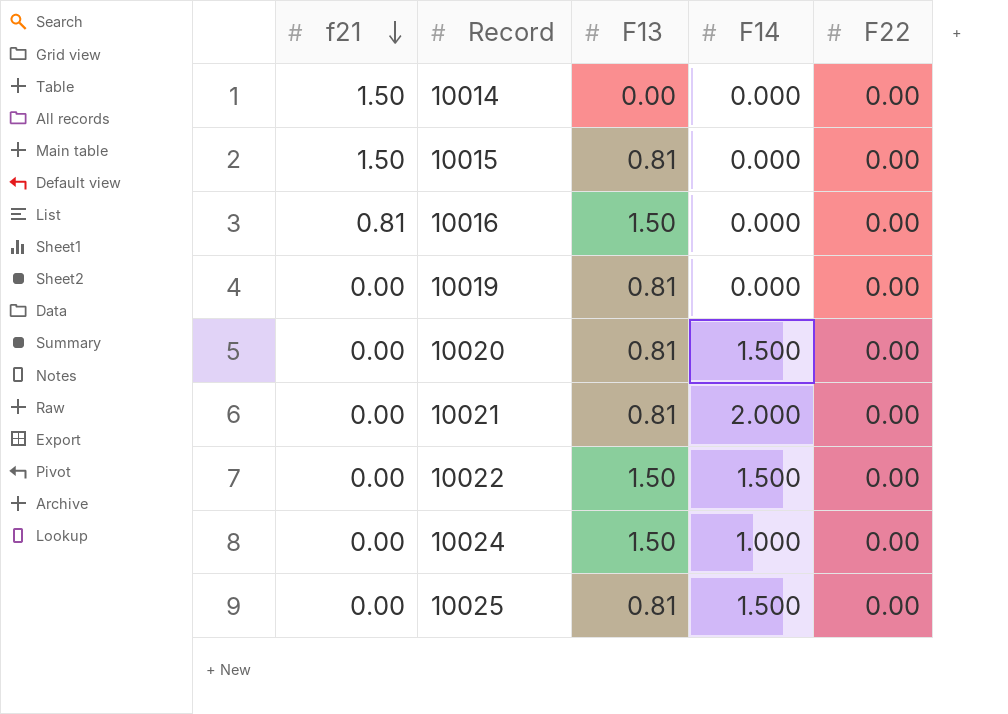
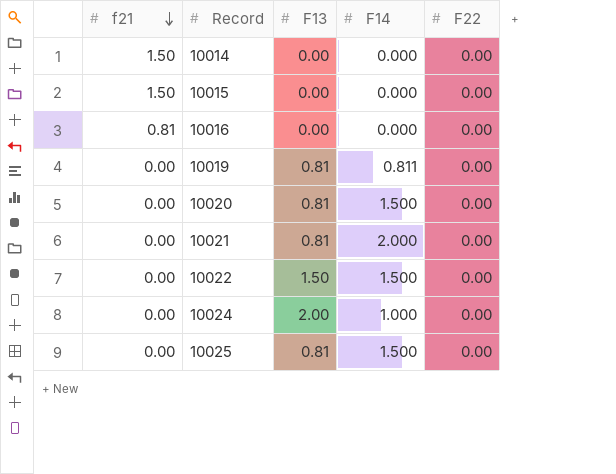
10015 | F13: 0.81 -> 0.00
10016 | F13: 1.50 -> 0.00
10019 | F14: 0.000 -> 0.811
10024 | F13: 1.50 -> 2.00

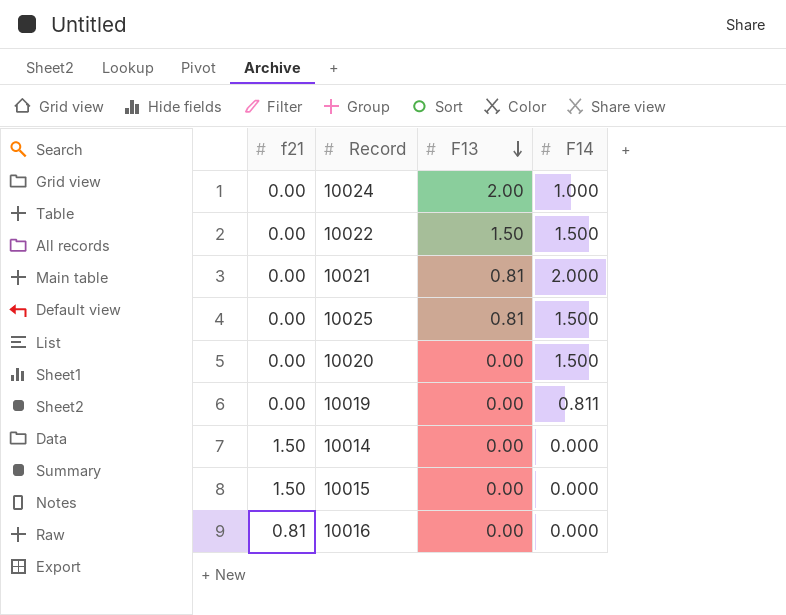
row order: f21 descending -> F13 descending
column F22 | position: 5 -> none
10020 | F13: 0.81 -> 0.00
10019 | F13: 0.81 -> 0.00

